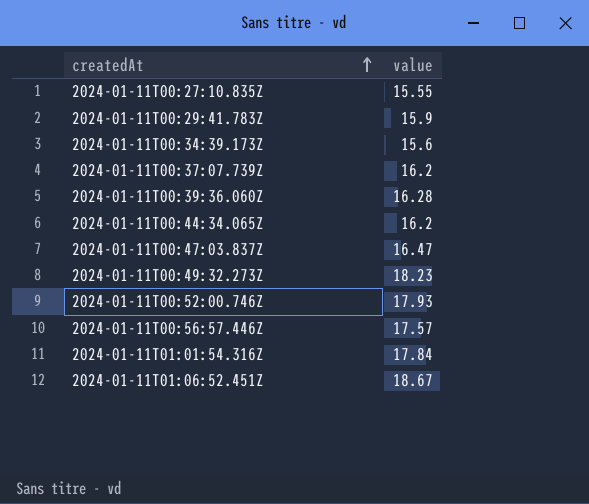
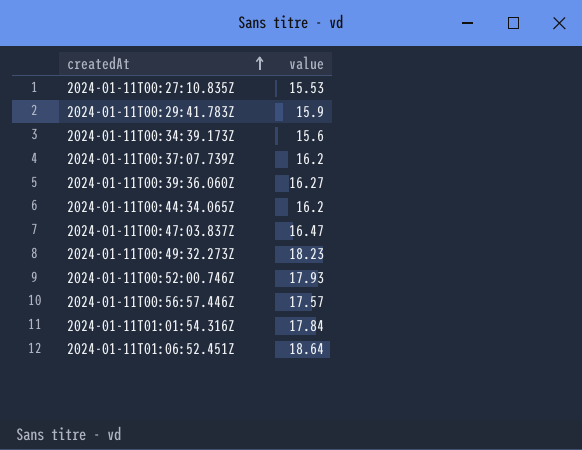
2024-01-11T00:27:10.835Z | value: 15.55 -> 15.53
2024-01-11T00:39:36.060Z | value: 16.28 -> 16.27
2024-01-11T01:06:52.451Z | value: 18.67 -> 18.64

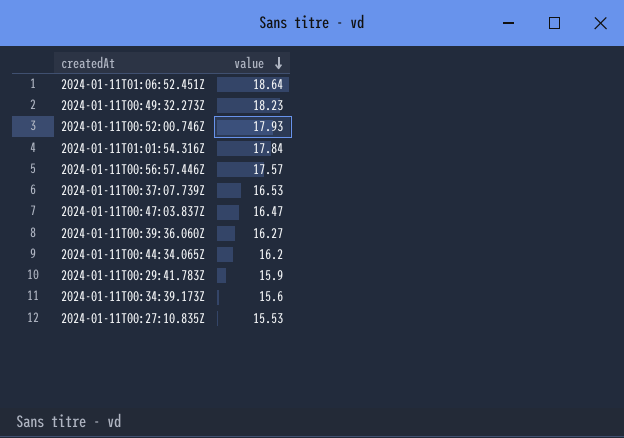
row order: createdAt ascending -> value descending
2024-01-11T00:37:07.739Z | value: 16.2 -> 16.53

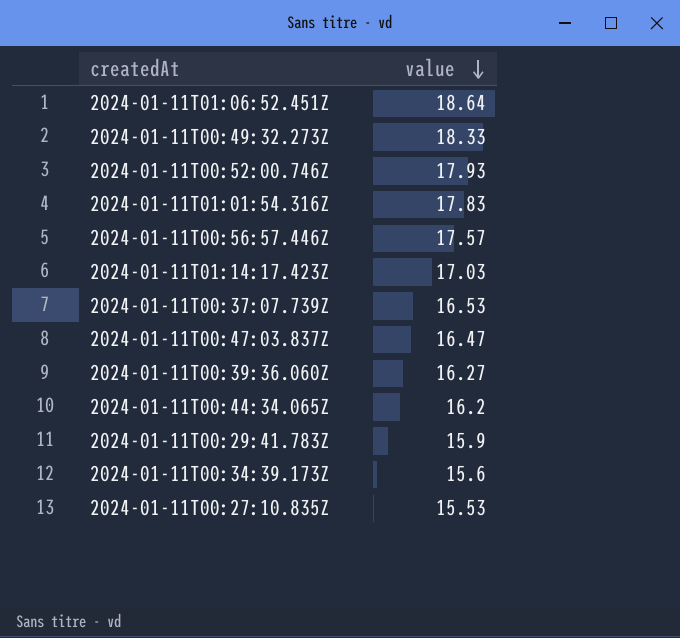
2024-01-11T00:49:32.273Z | value: 18.23 -> 18.33
2024-01-11T01:01:54.316Z | value: 17.84 -> 17.83
row 2024-01-11T01:14:17.423Z: none -> 17.03

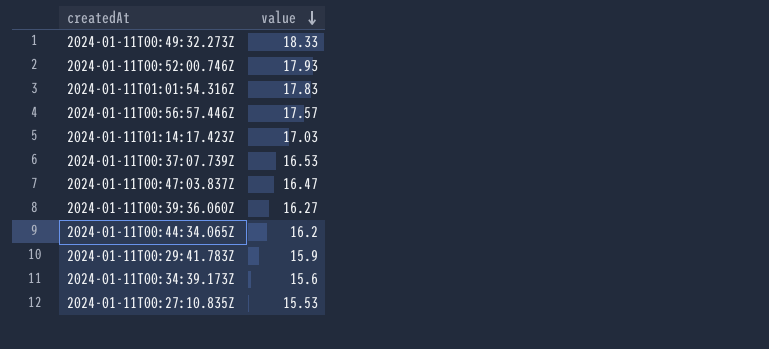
row 2024-01-11T01:06:52.451Z: 18.64 -> none

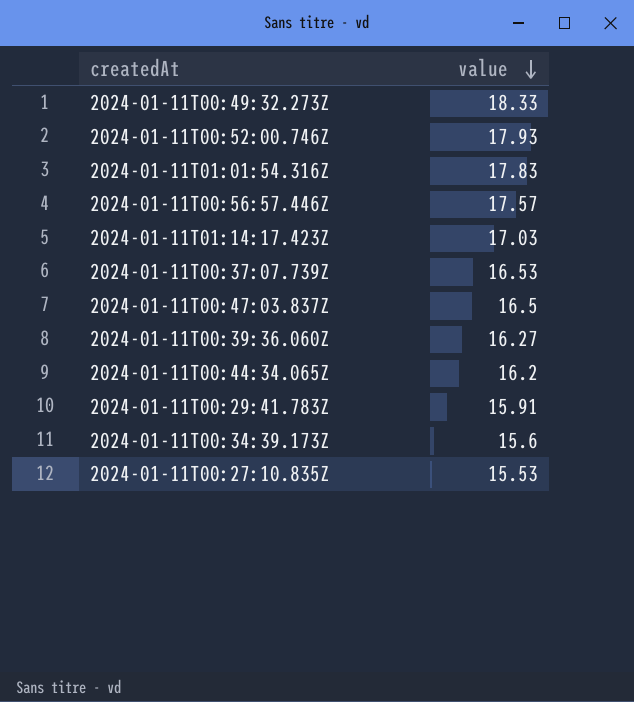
2024-01-11T00:47:03.837Z | value: 16.47 -> 16.5
2024-01-11T00:29:41.783Z | value: 15.9 -> 15.91

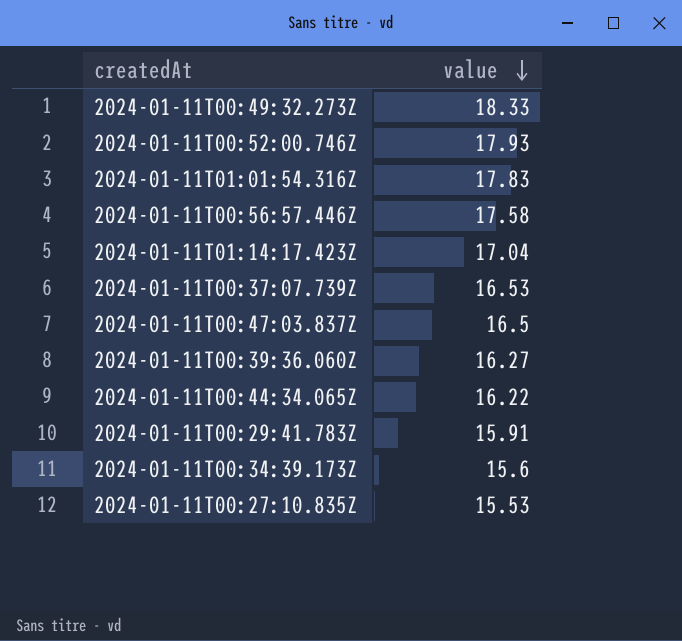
2024-01-11T00:56:57.446Z | value: 17.57 -> 17.58
2024-01-11T01:14:17.423Z | value: 17.03 -> 17.04
2024-01-11T00:44:34.065Z | value: 16.2 -> 16.22

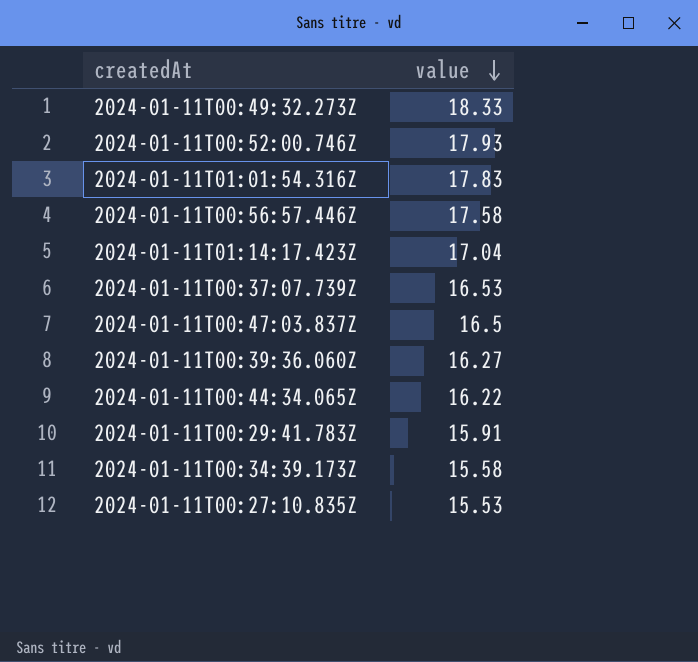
2024-01-11T00:34:39.173Z | value: 15.6 -> 15.58

